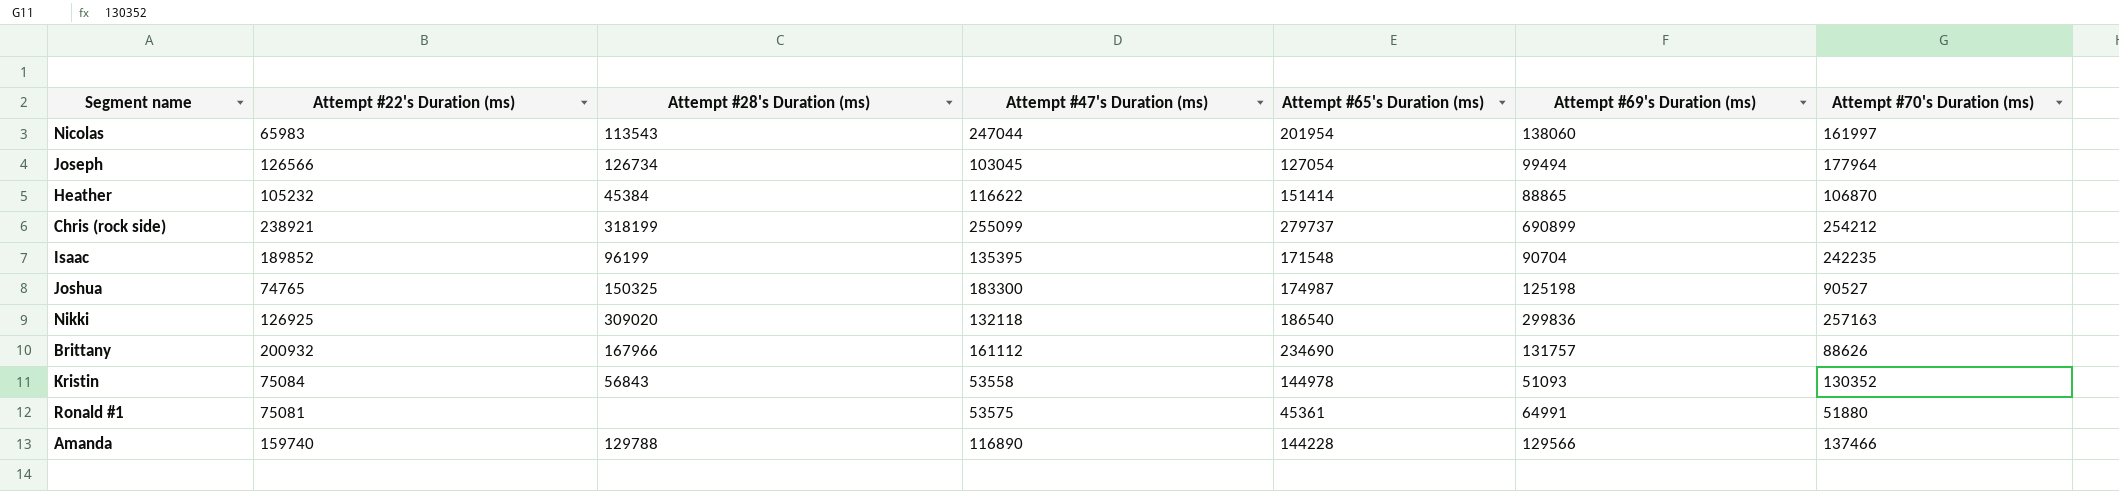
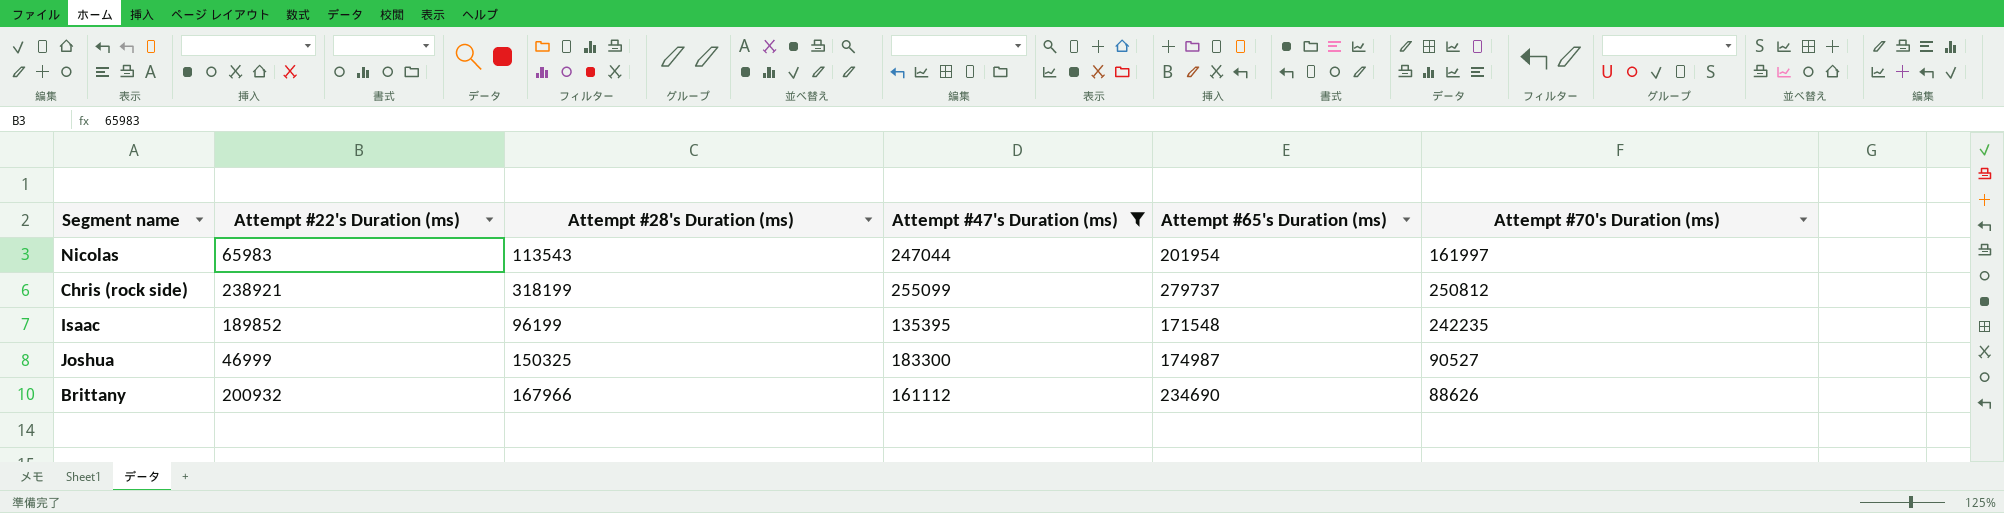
filter: none -> Attempt #47's Duration (ms) >= 135395
column Attempt #69's Duration (ms) | position: 6 -> none
Chris (rock side) | Attempt #70's Duration (ms): 254212 -> 250812
Joshua | Attempt #22's Duration (ms): 74765 -> 46999

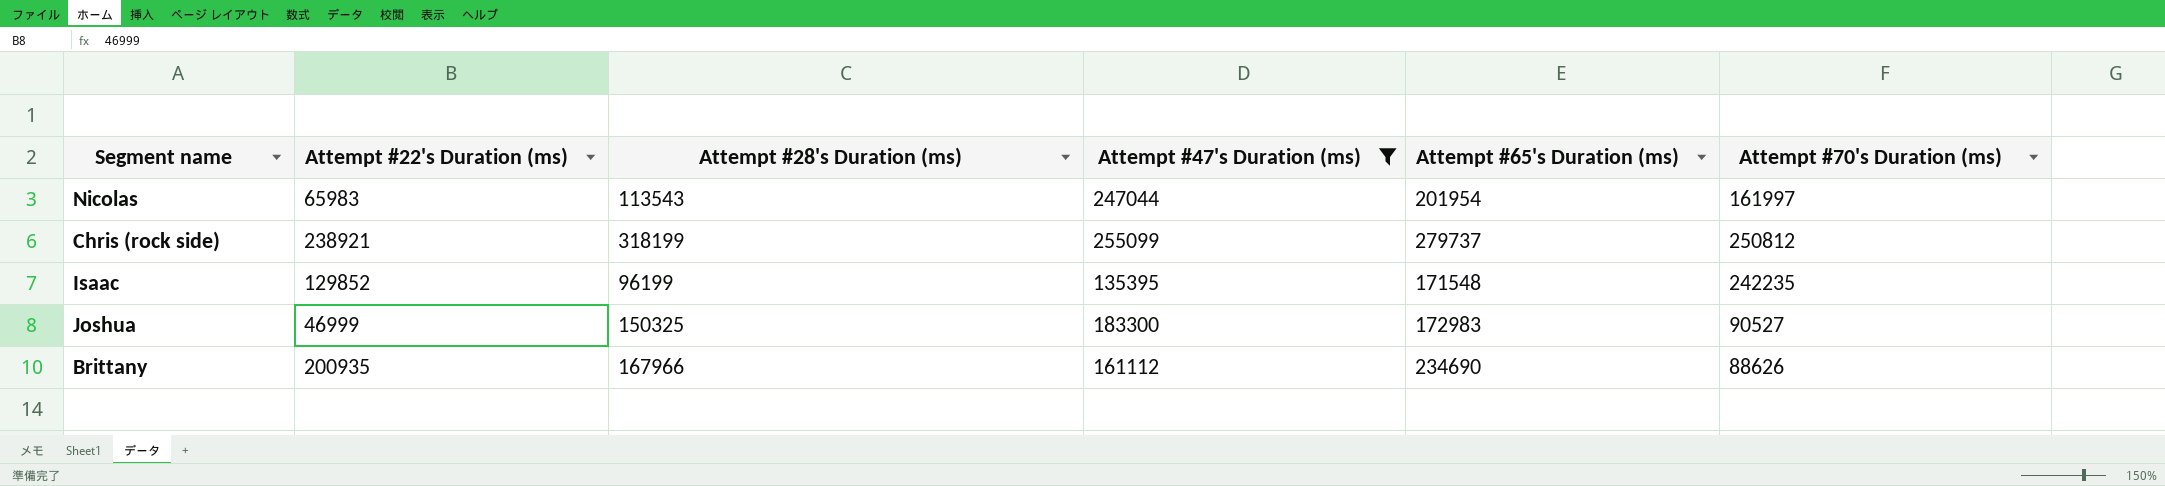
Isaac | Attempt #22's Duration (ms): 189852 -> 129852
Joshua | Attempt #65's Duration (ms): 174987 -> 172983
Brittany | Attempt #22's Duration (ms): 200932 -> 200935

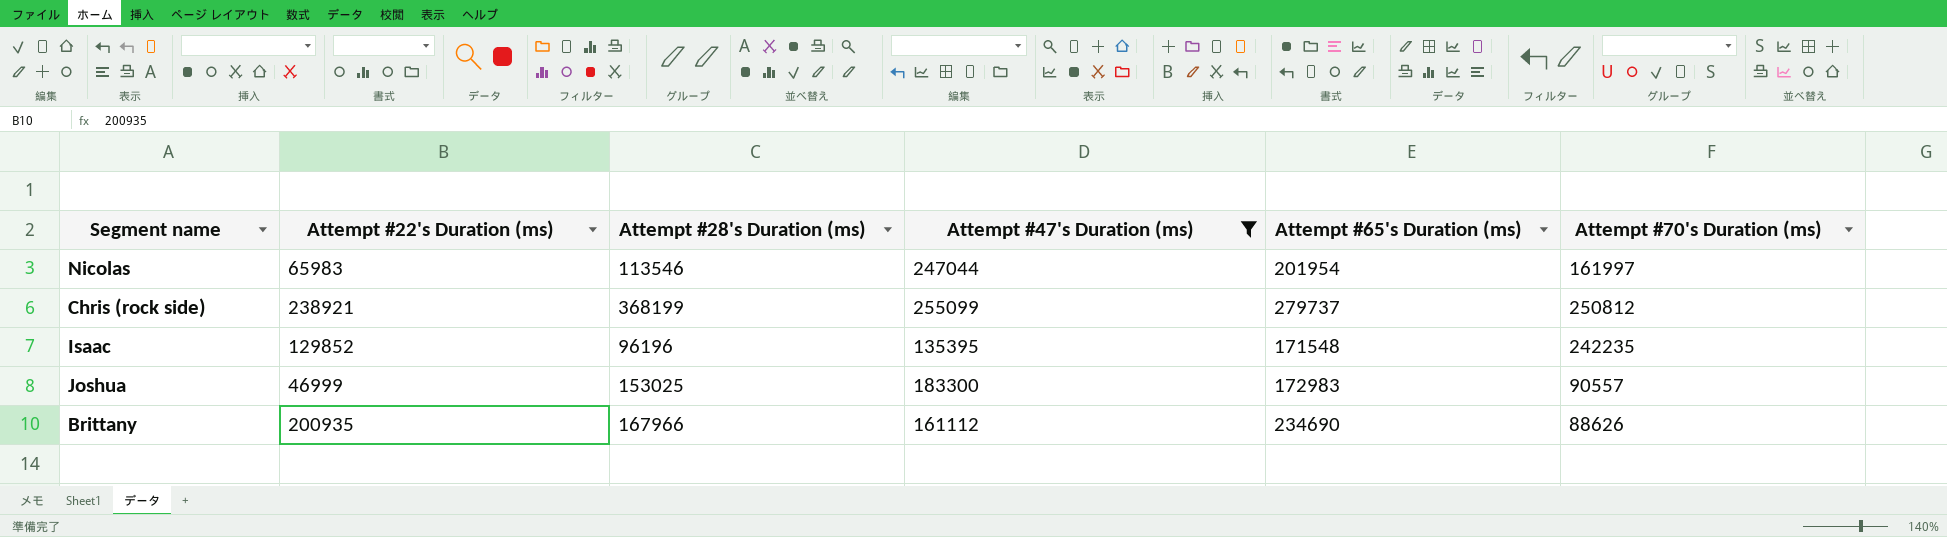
Nicolas | Attempt #28's Duration (ms): 113543 -> 113546
Chris (rock side) | Attempt #28's Duration (ms): 318199 -> 368199
Isaac | Attempt #28's Duration (ms): 96199 -> 96196
Joshua | Attempt #28's Duration (ms): 150325 -> 153025
Joshua | Attempt #70's Duration (ms): 90527 -> 90557

